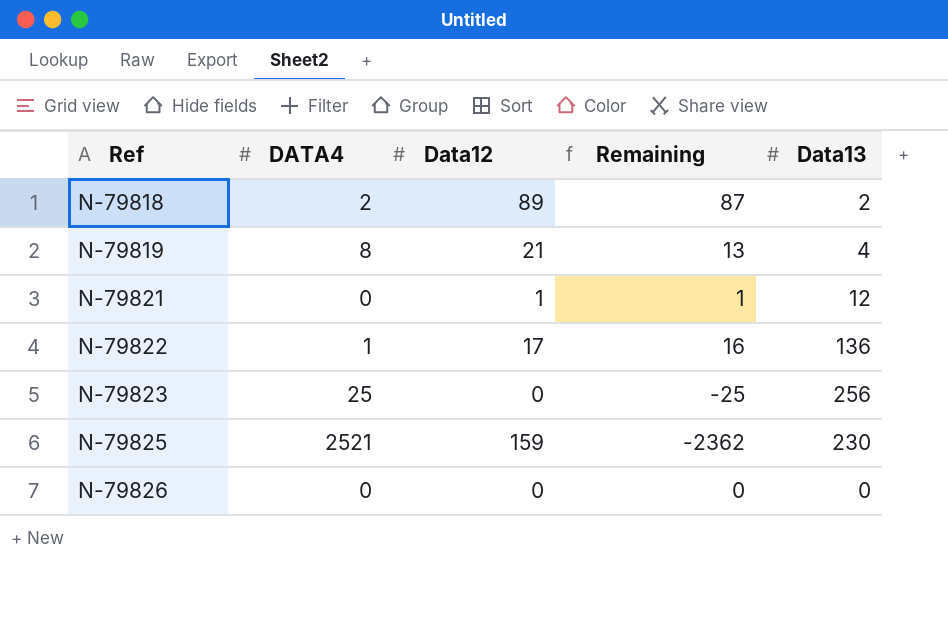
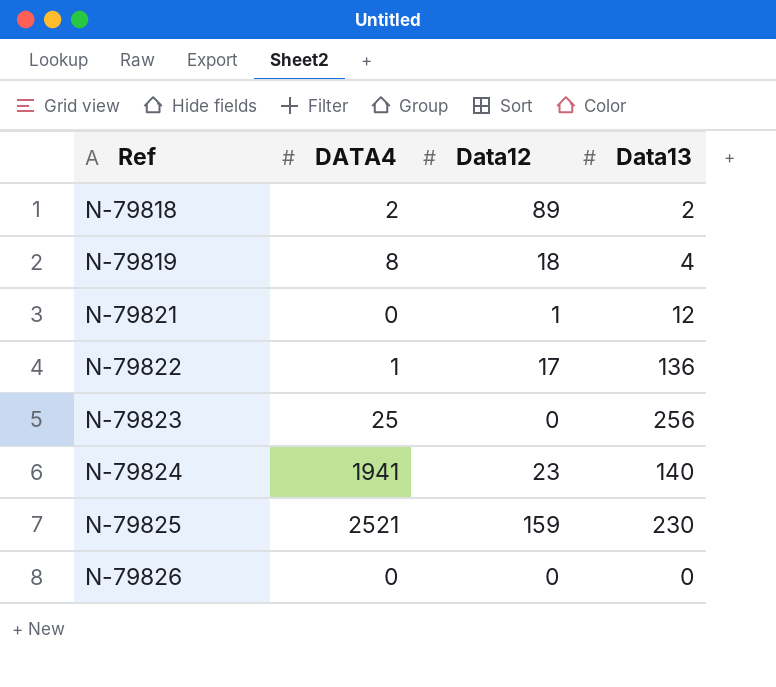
column Remaining | formula: [Data12] - [DATA4] -> none
N-79819 | Data12: 21 -> 18
row N-79824: none -> 1941 | 23 | 140

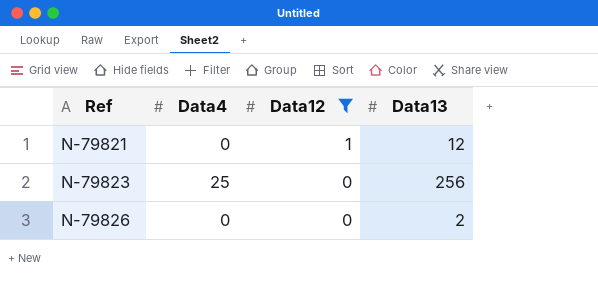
filter: none -> Data12 <= 1
column name: DATA4 -> Data4
N-79826 | Data13: 0 -> 2

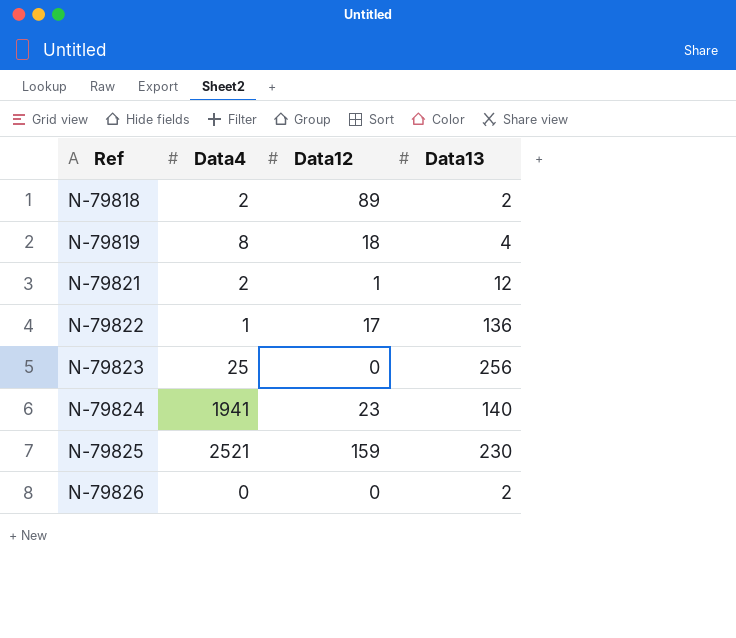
filter: Data12 <= 1 -> none
N-79821 | Data4: 0 -> 2

